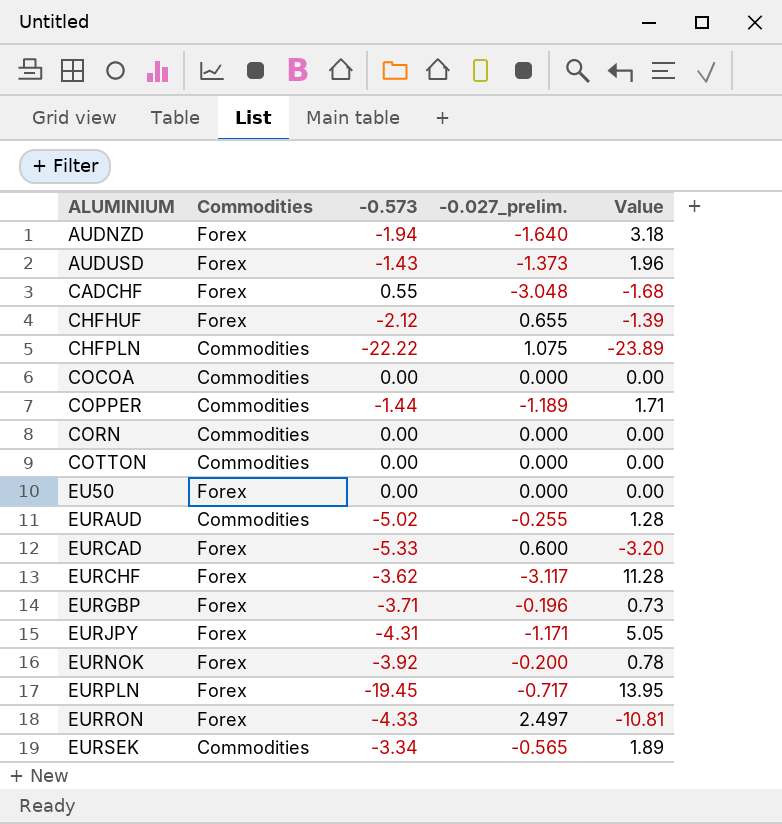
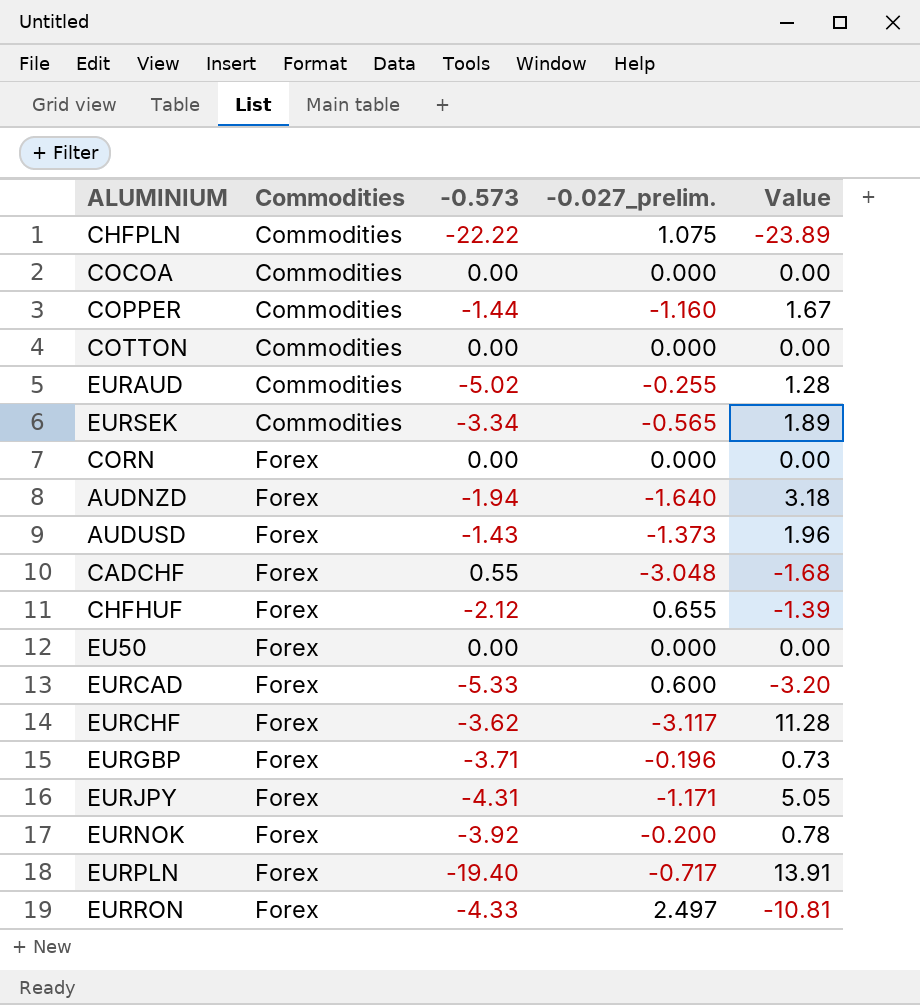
row order: ALUMINIUM ascending -> Commodities ascending
COPPER | -0.027_prelim.: -1.189 -> -1.160
COPPER | Value: 1.71 -> 1.67
CORN | Commodities: Commodities -> Forex
EURPLN | -0.573: -19.45 -> -19.40
EURPLN | Value: 13.95 -> 13.91

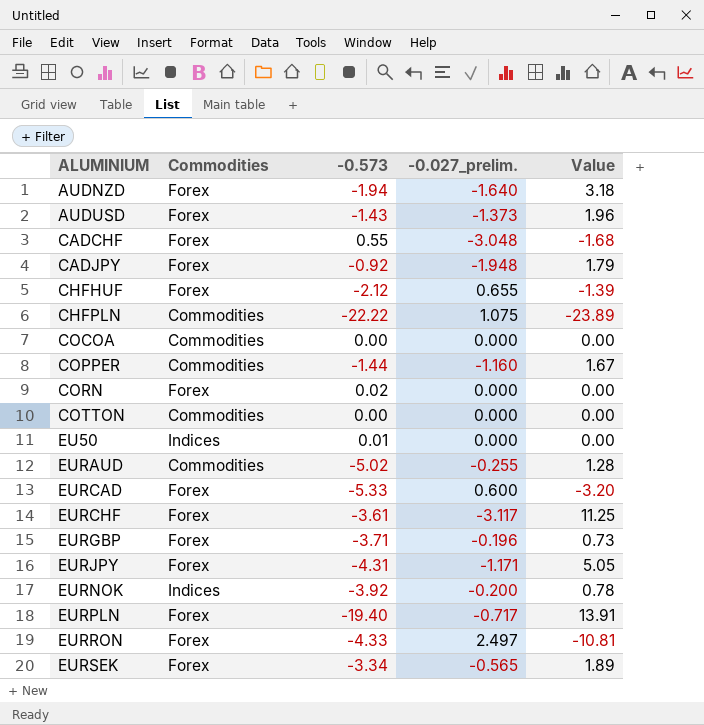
row order: Commodities ascending -> ALUMINIUM ascending
row CADJPY: none -> Forex | -0.92 | -1.948 | 1.79
CORN | -0.573: 0.00 -> 0.02
EU50 | Commodities: Forex -> Indices
EU50 | -0.573: 0.00 -> 0.01
EURCHF | -0.573: -3.62 -> -3.61
EURCHF | Value: 11.28 -> 11.25
EURNOK | Commodities: Forex -> Indices
EURSEK | Commodities: Commodities -> Forex

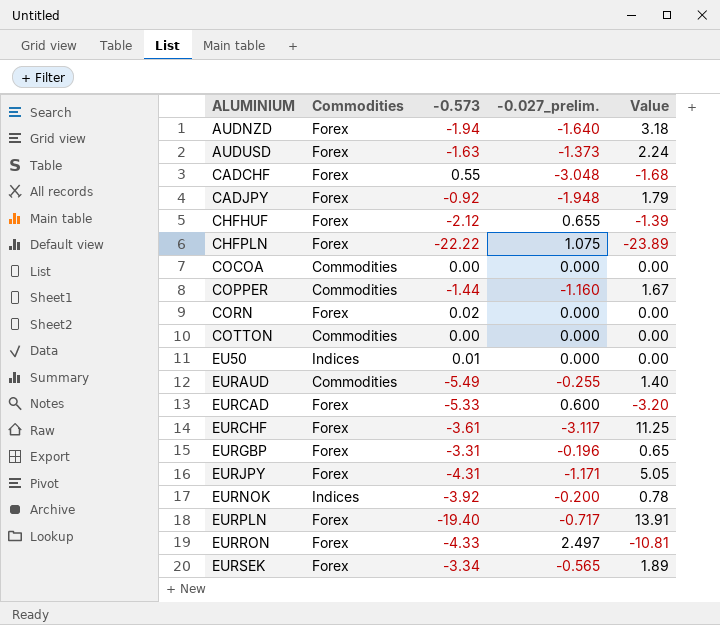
AUDUSD | -0.573: -1.43 -> -1.63
AUDUSD | Value: 1.96 -> 2.24
CHFPLN | Commodities: Commodities -> Forex
EURAUD | -0.573: -5.02 -> -5.49
EURAUD | Value: 1.28 -> 1.40
EURGBP | -0.573: -3.71 -> -3.31
EURGBP | Value: 0.73 -> 0.65

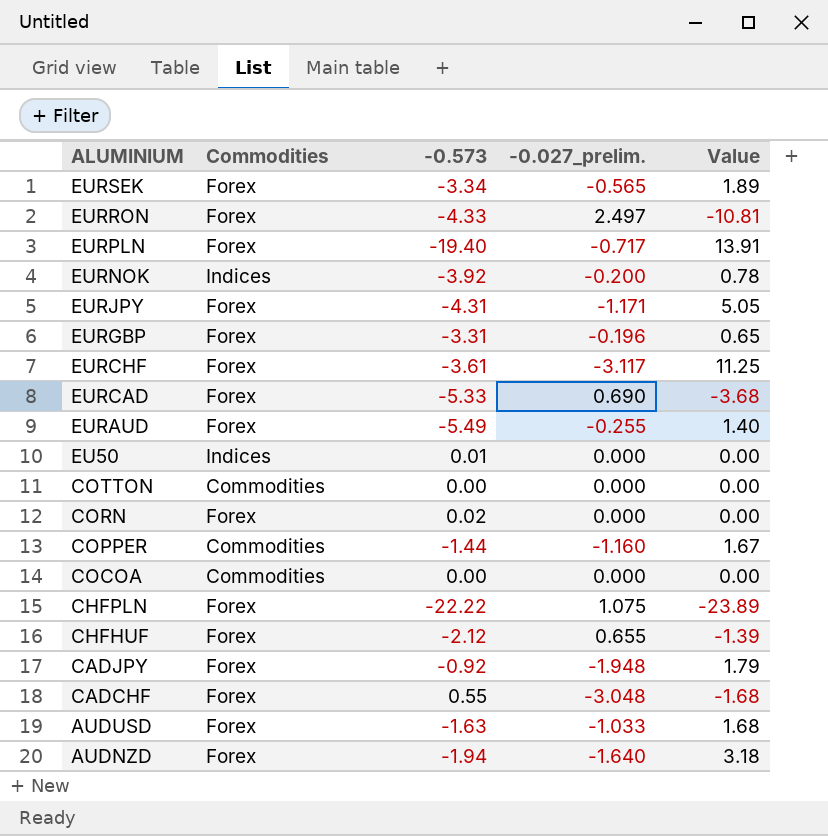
row order: ALUMINIUM ascending -> ALUMINIUM descending
EURCAD | -0.027_prelim.: 0.600 -> 0.690
EURCAD | Value: -3.20 -> -3.68
EURAUD | Commodities: Commodities -> Forex
AUDUSD | -0.027_prelim.: -1.373 -> -1.033
AUDUSD | Value: 2.24 -> 1.68

